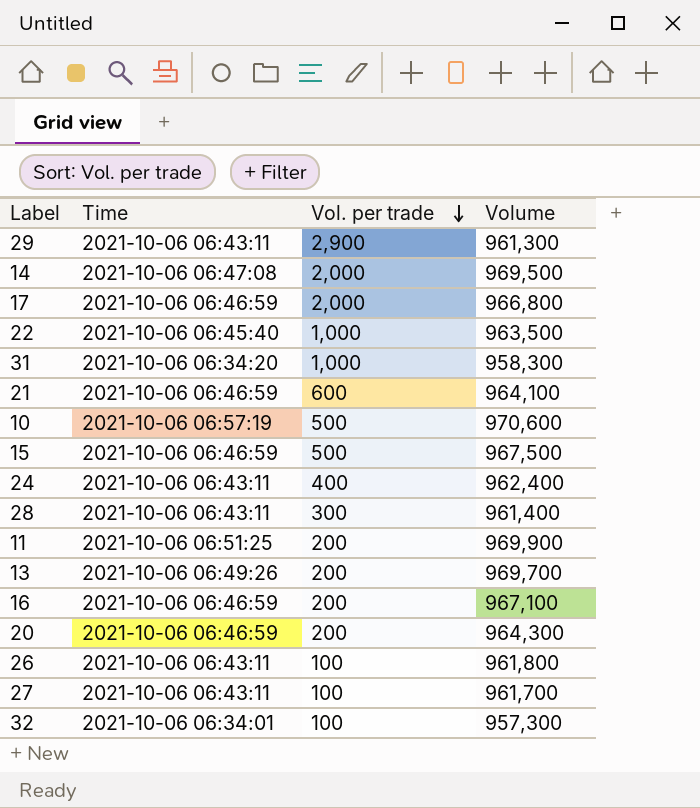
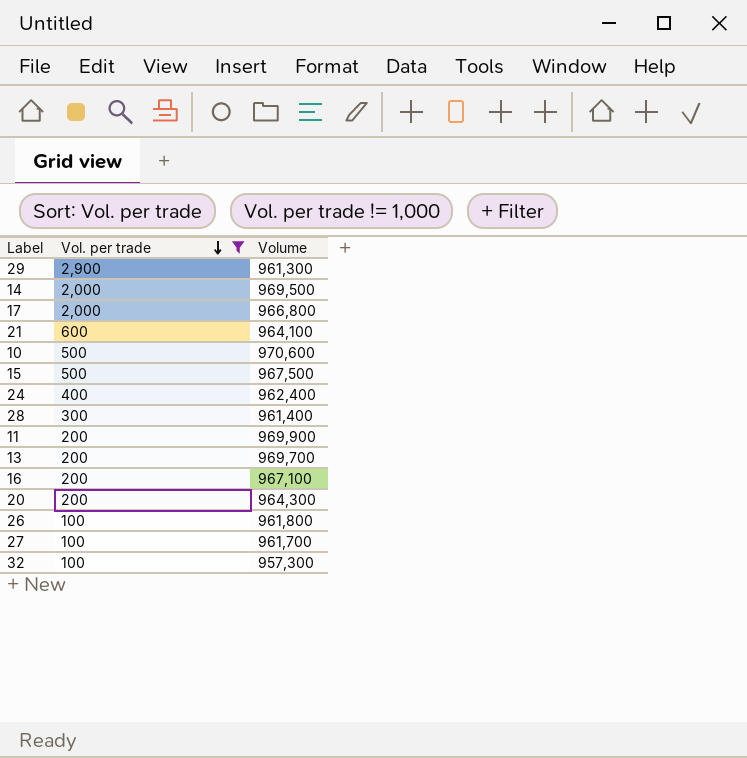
filter: none -> Vol. per trade != 1,000
column Time | position: 2 -> none

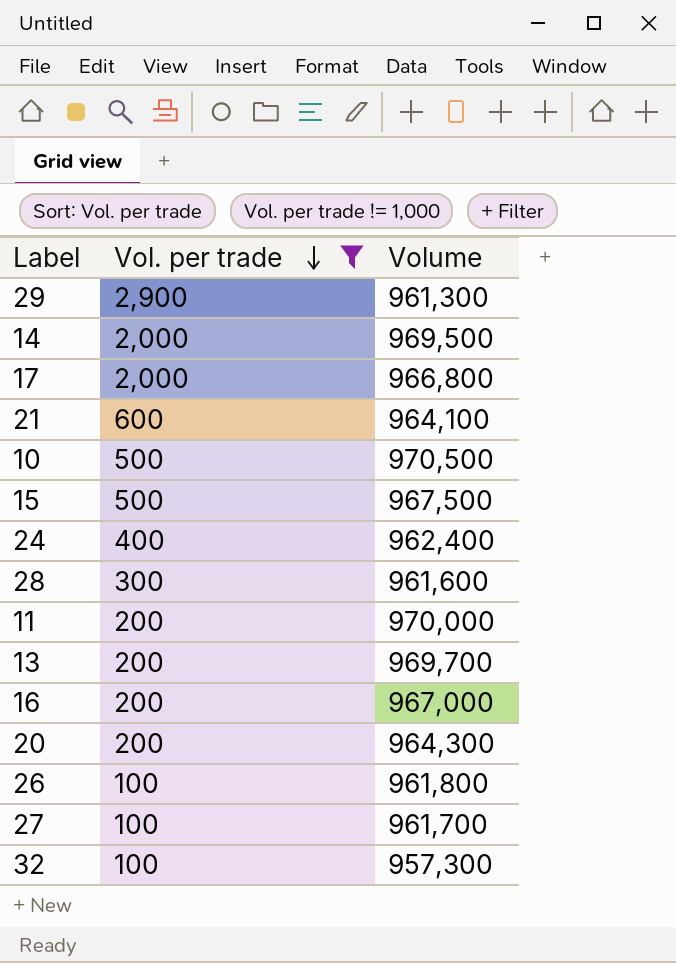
10 | Volume: 970,600 -> 970,500
28 | Volume: 961,400 -> 961,600
11 | Volume: 969,900 -> 970,000
16 | Volume: 967,100 -> 967,000

